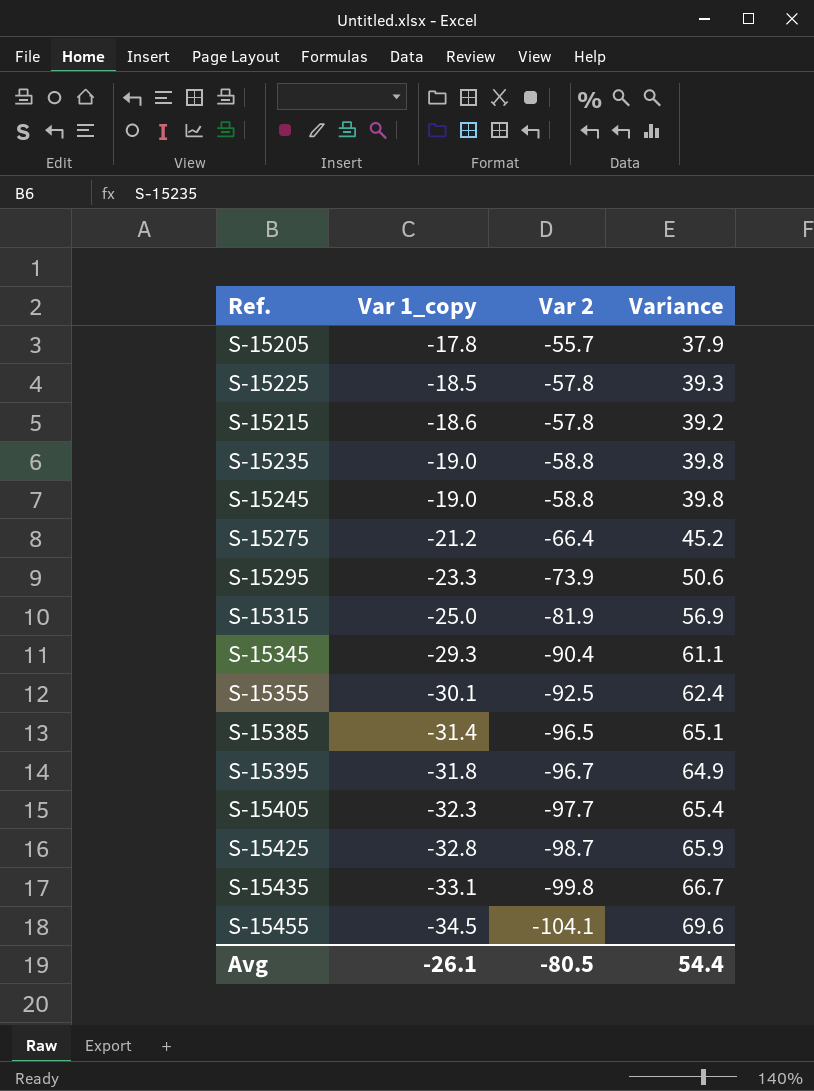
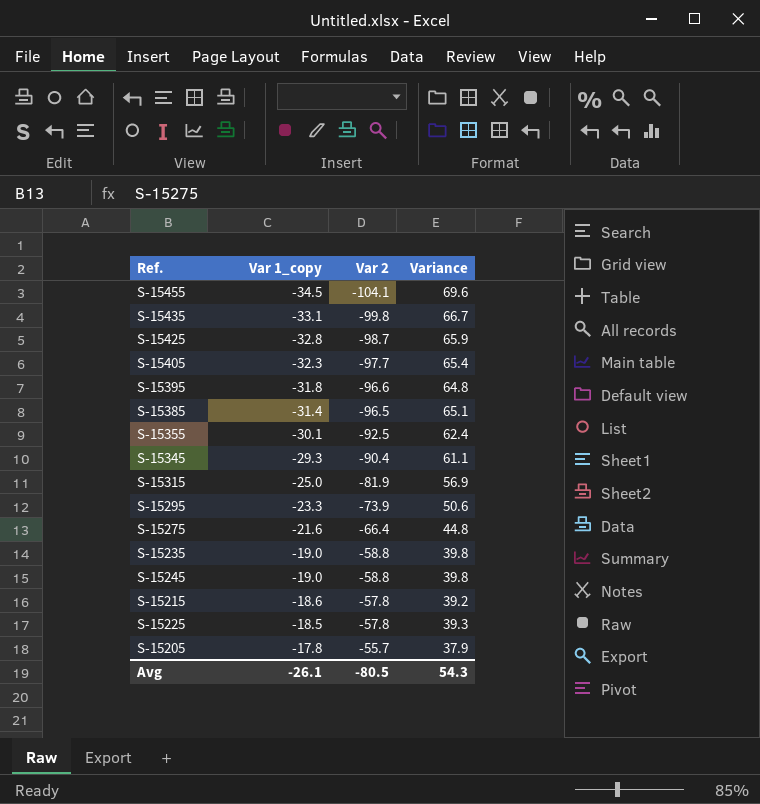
row order: Var 1_copy descending -> Var 1_copy ascending
S-15395 | Var 2: -96.7 -> -96.6
S-15395 | Variance: 64.9 -> 64.8
S-15275 | Var 1_copy: -21.2 -> -21.6
S-15275 | Variance: 45.2 -> 44.8
Avg | Variance: 54.4 -> 54.3

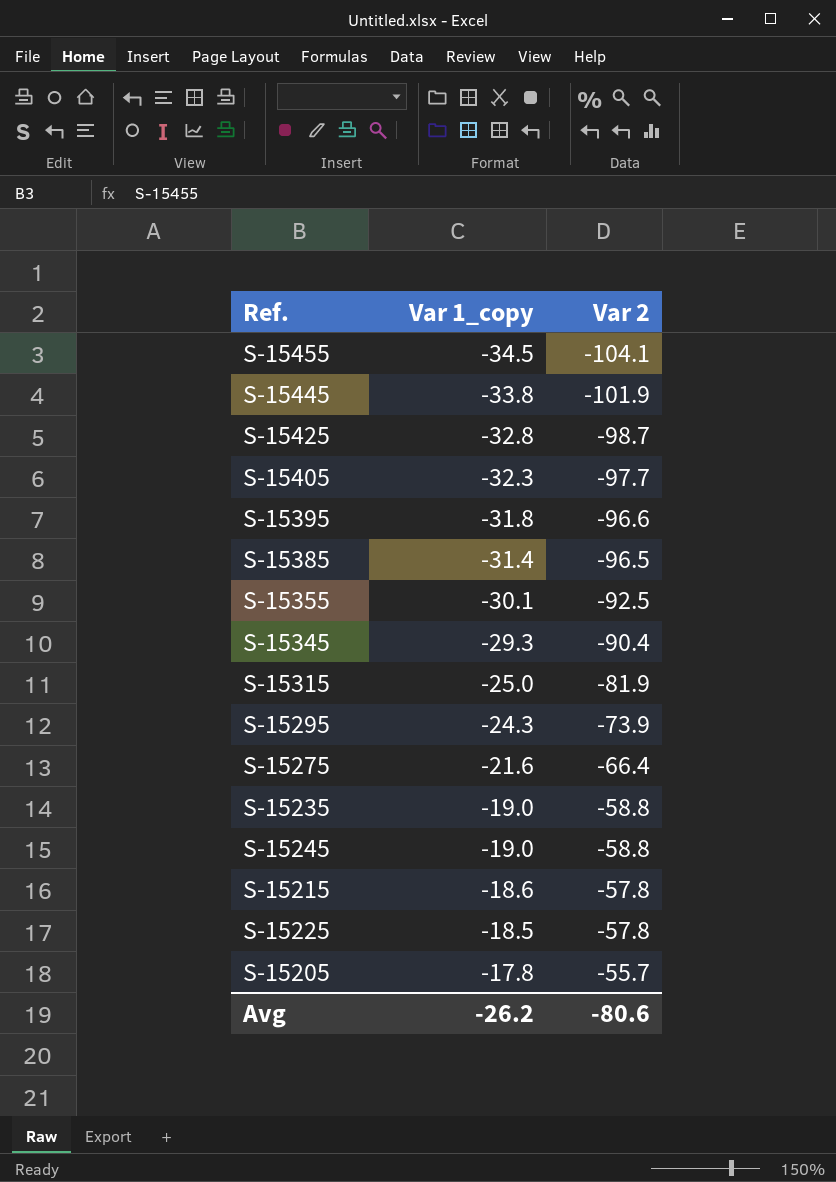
column Variance | formula: [Var 1_copy] - [Var 2] -> none
row S-15435: -33.1 | -99.8 | 66.7 -> none
row S-15445: none -> -33.8 | -101.9
S-15295 | Var 1_copy: -23.3 -> -24.3
Avg | Var 1_copy: -26.1 -> -26.2
Avg | Var 2: -80.5 -> -80.6

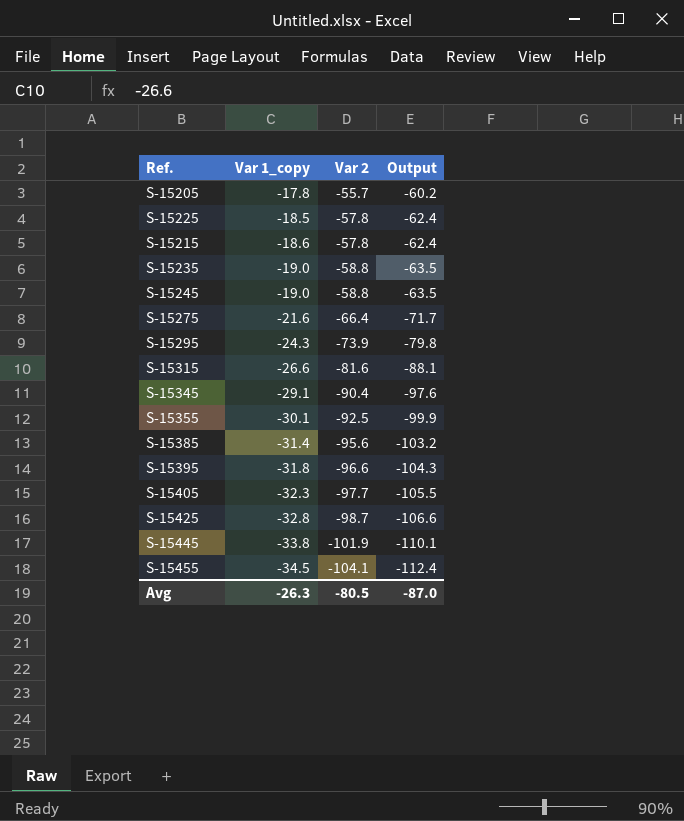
row order: Var 1_copy ascending -> Var 1_copy descending
column Output | formula: none -> [Var 2] * 1.08
S-15315 | Var 1_copy: -25.0 -> -26.6
S-15315 | Var 2: -81.9 -> -81.6
S-15345 | Var 1_copy: -29.3 -> -29.1
S-15385 | Var 2: -96.5 -> -95.6
Avg | Var 1_copy: -26.2 -> -26.3
Avg | Var 2: -80.6 -> -80.5

